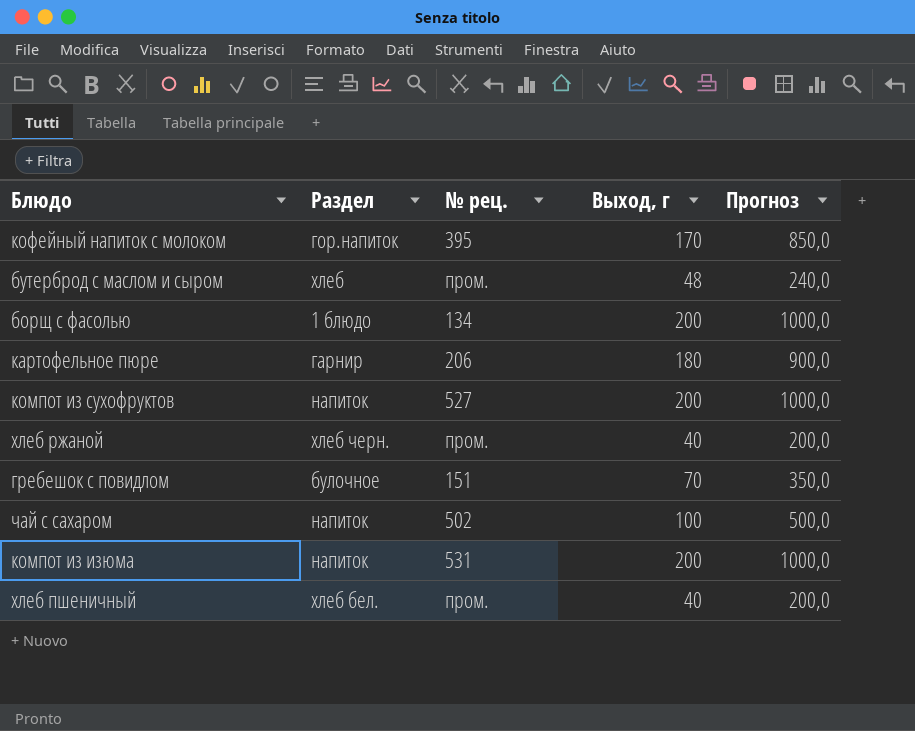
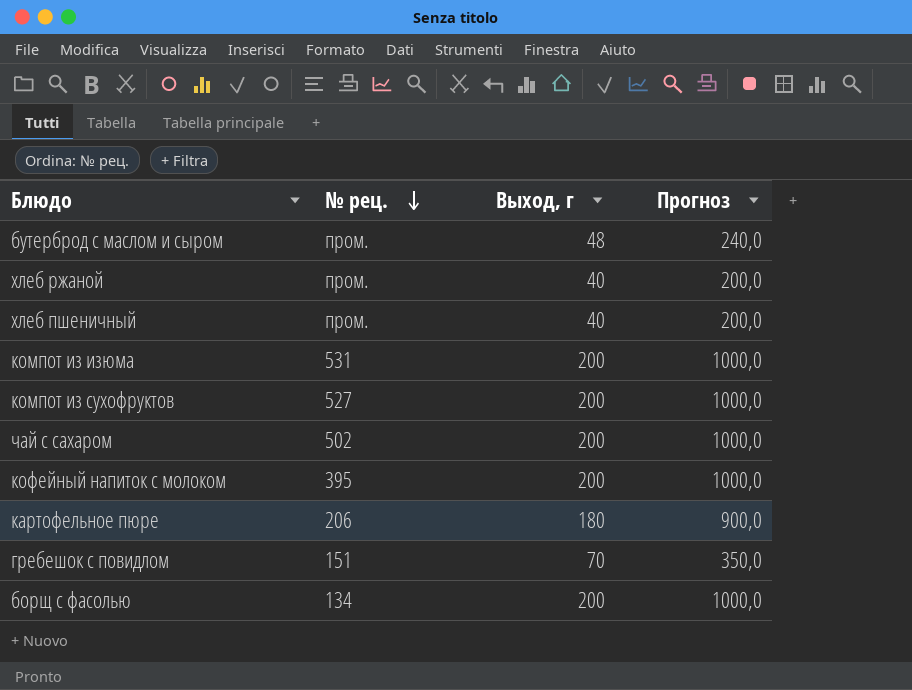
row order: none -> № рец. descending
column Раздел | position: 2 -> none
чай с сахаром | Выход, г: 100 -> 200
чай с сахаром | Прогноз: 500,0 -> 1000,0
кофейный напиток с молоком | Выход, г: 170 -> 200
кофейный напиток с молоком | Прогноз: 850,0 -> 1000,0

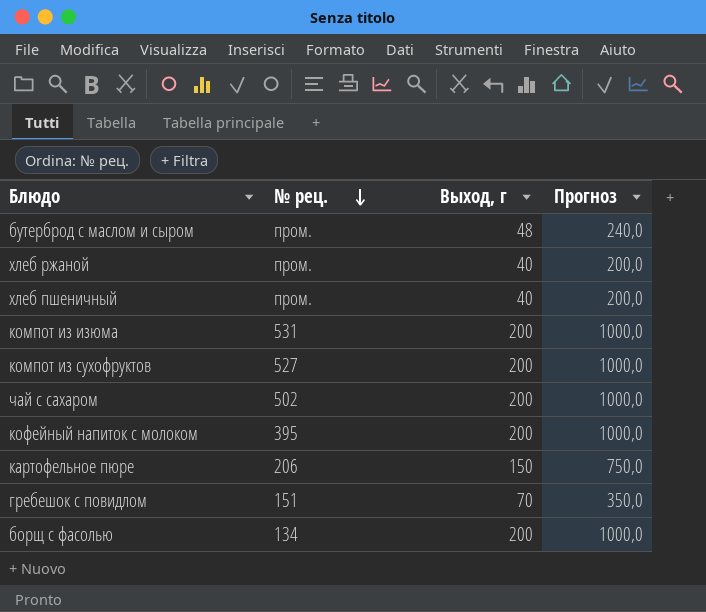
картофельное пюре | Выход, г: 180 -> 150
картофельное пюре | Прогноз: 900,0 -> 750,0

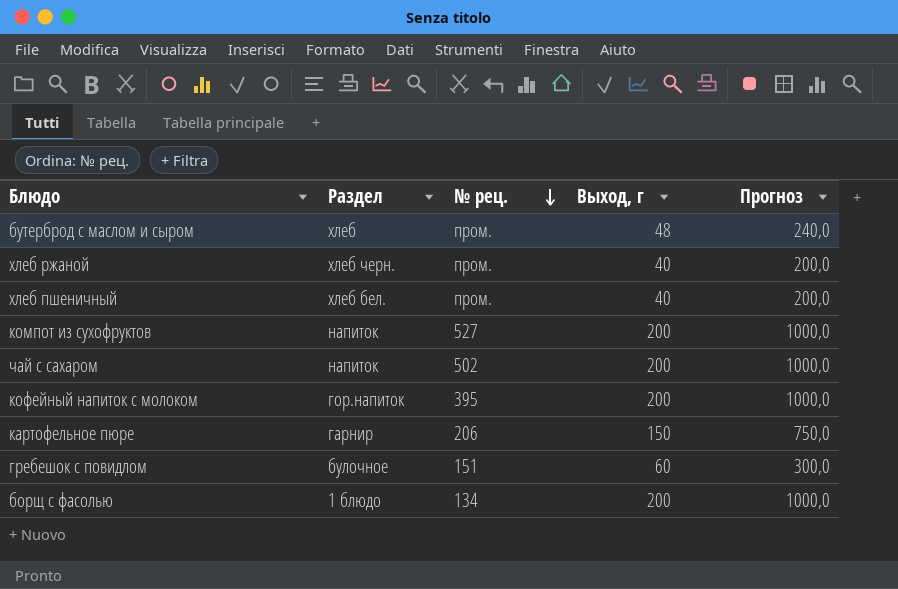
column Раздел | position: none -> 2
row компот из изюма: 531 | 200 | 1000,0 -> none
гребешок с повидлом | Выход, г: 70 -> 60
гребешок с повидлом | Прогноз: 350,0 -> 300,0

